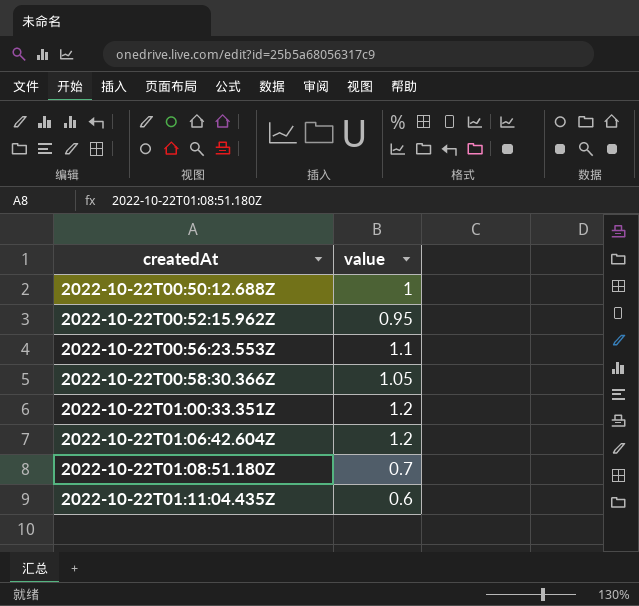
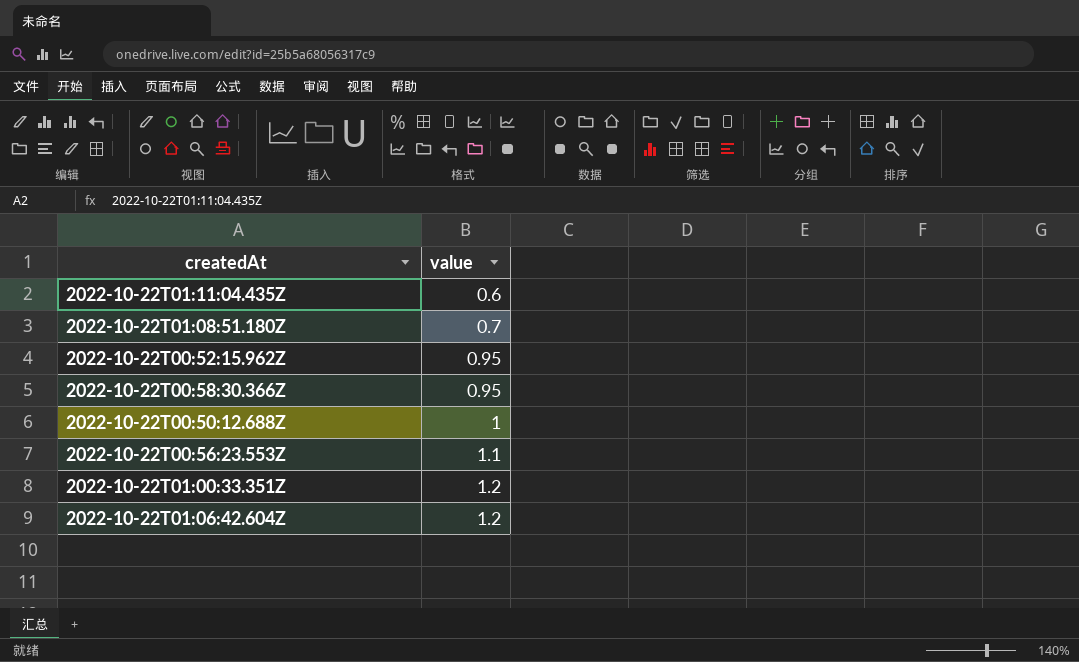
row order: createdAt ascending -> value ascending
2022-10-22T00:58:30.366Z | value: 1.05 -> 0.95

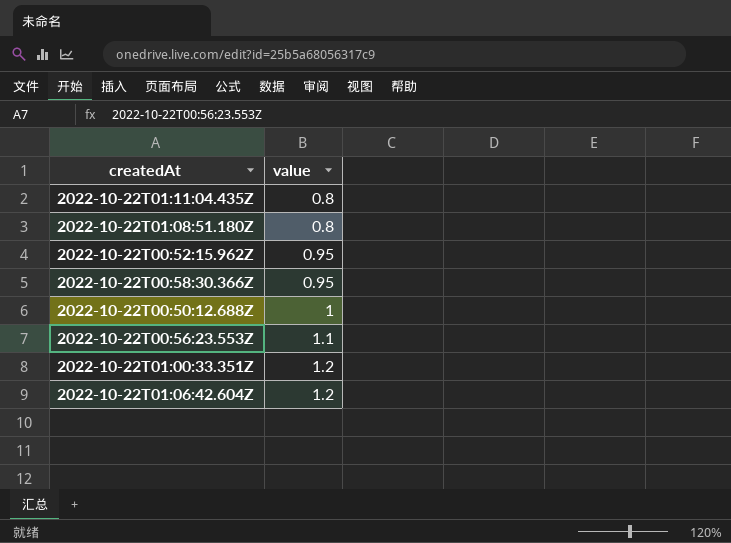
2022-10-22T01:11:04.435Z | value: 0.6 -> 0.8
2022-10-22T01:08:51.180Z | value: 0.7 -> 0.8

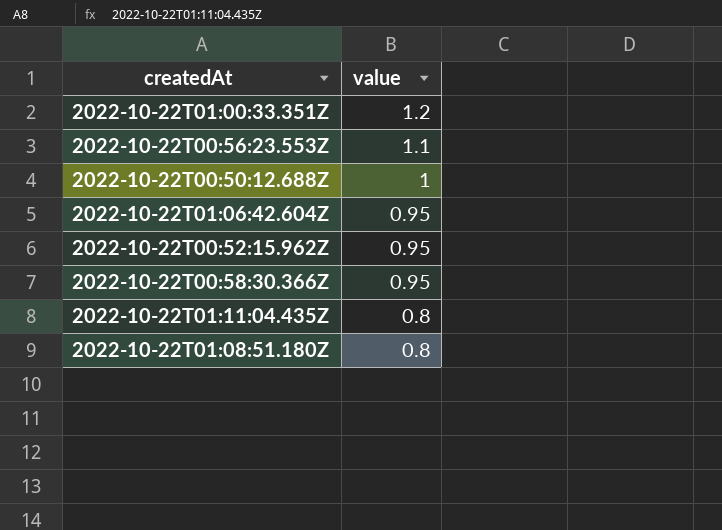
row order: value ascending -> value descending
2022-10-22T01:06:42.604Z | value: 1.2 -> 0.95

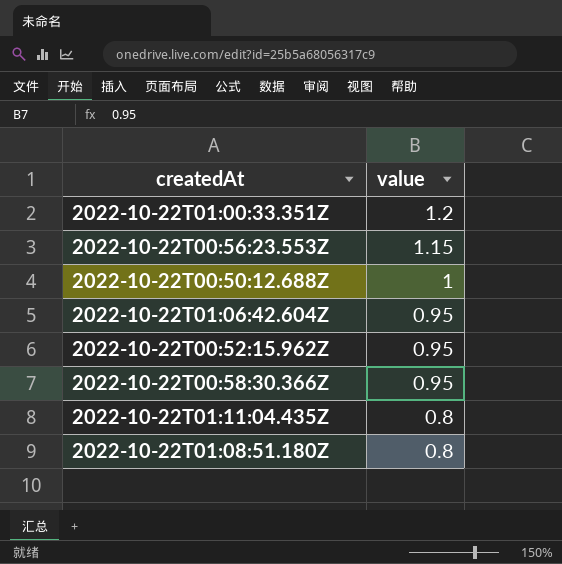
2022-10-22T00:56:23.553Z | value: 1.1 -> 1.15

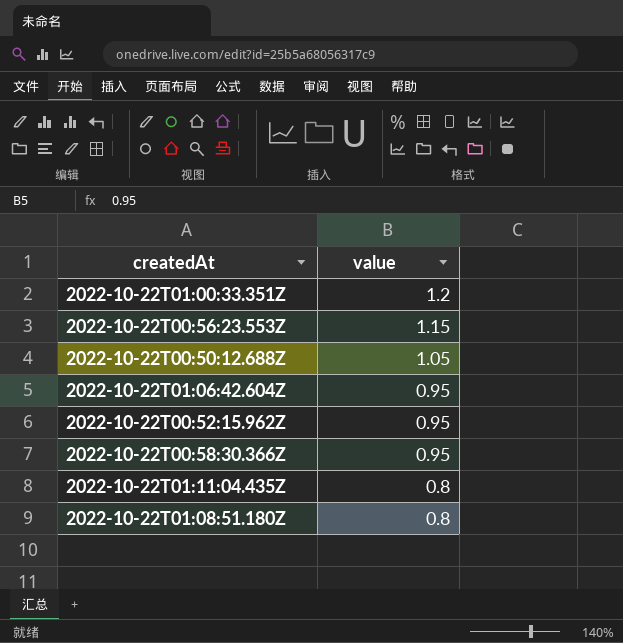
2022-10-22T00:50:12.688Z | value: 1 -> 1.05

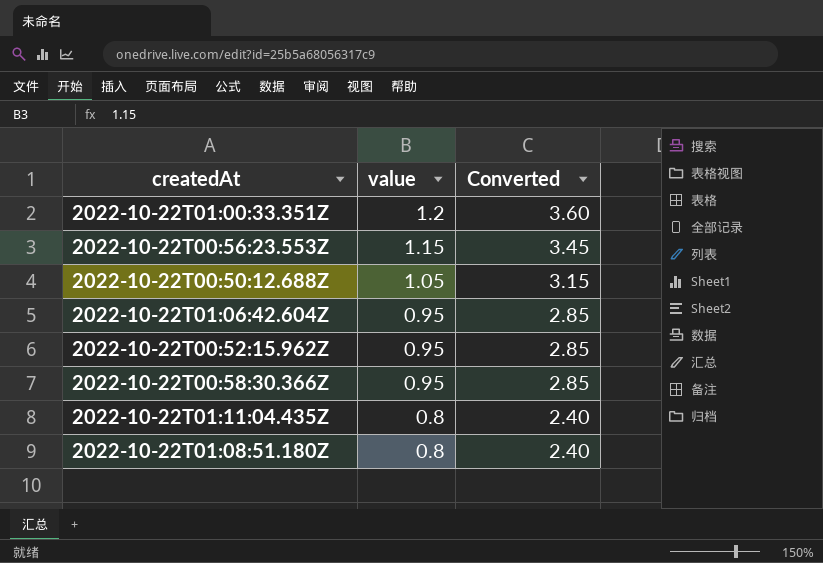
column Converted | formula: none -> [value] * 3

